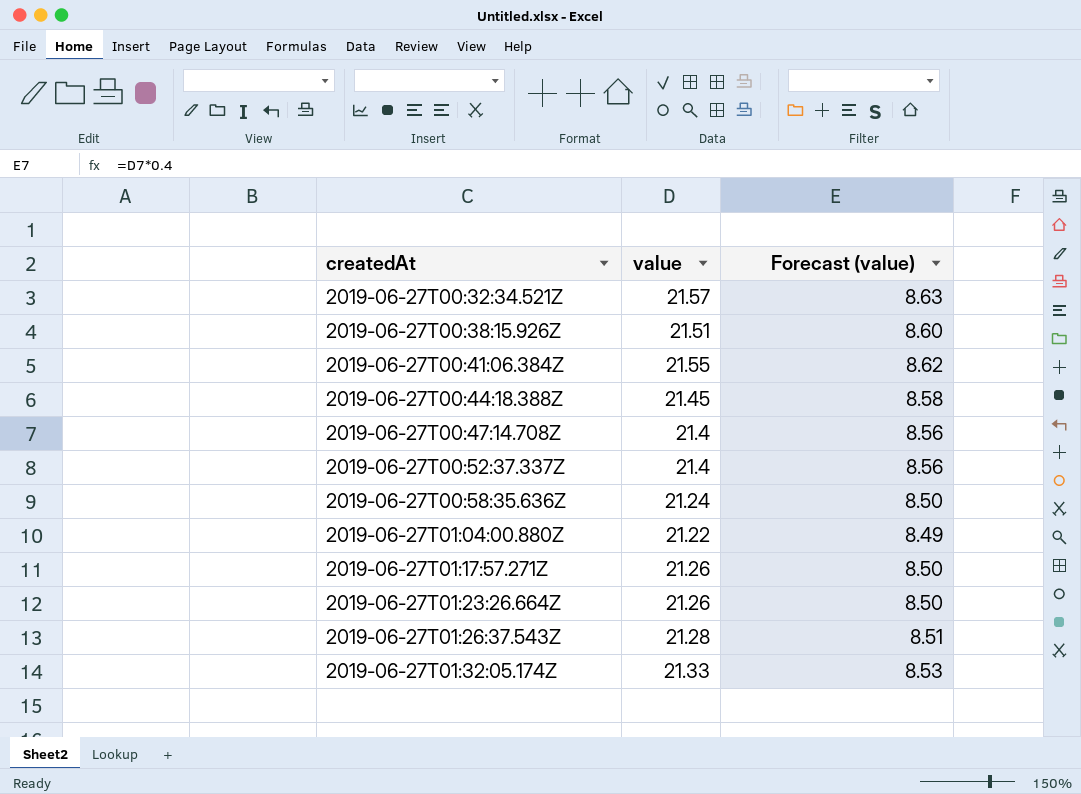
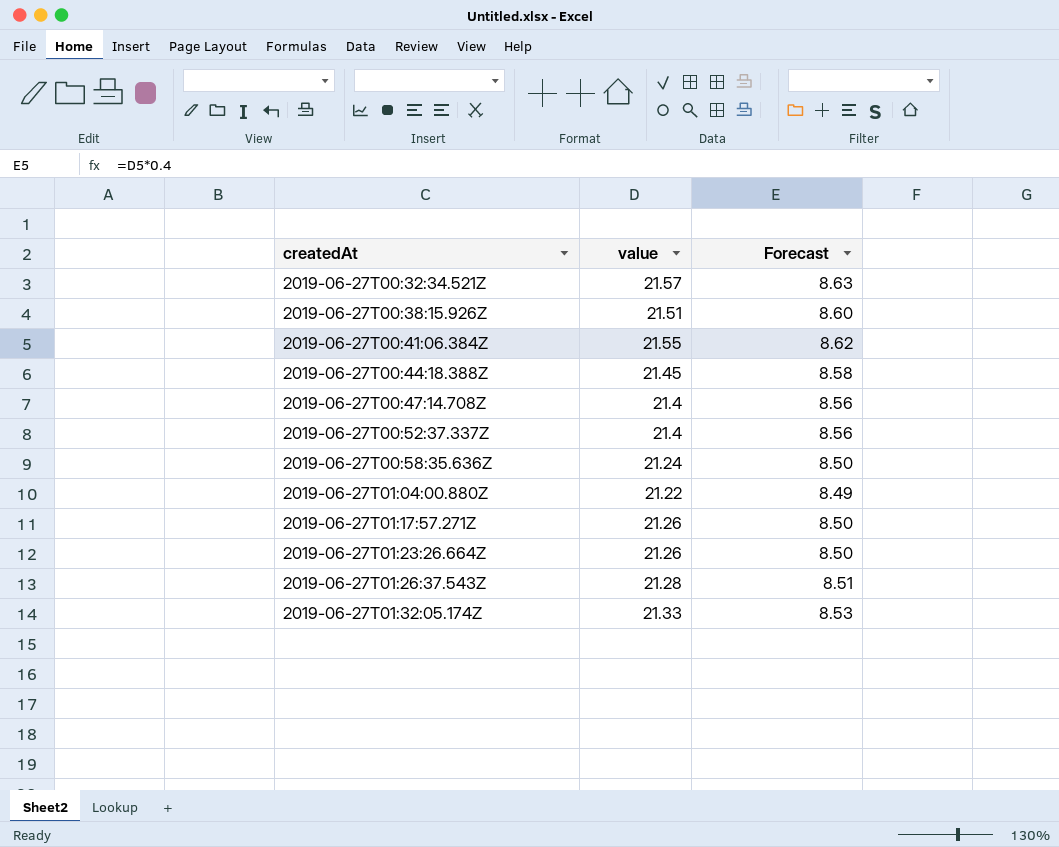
column name: Forecast (value) -> Forecast

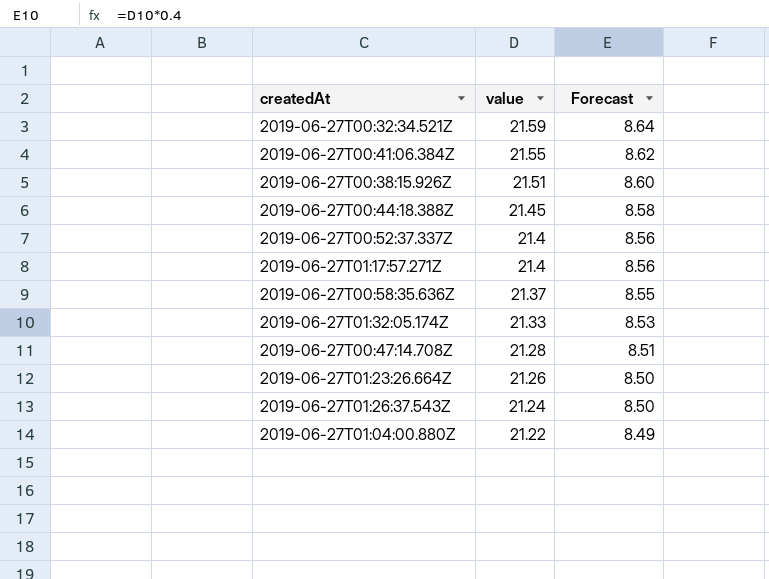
row order: createdAt ascending -> value descending
2019-06-27T00:32:34.521Z | value: 21.57 -> 21.59
2019-06-27T00:32:34.521Z | Forecast: 8.63 -> 8.64
2019-06-27T01:17:57.271Z | value: 21.26 -> 21.4
2019-06-27T01:17:57.271Z | Forecast: 8.50 -> 8.56
2019-06-27T00:58:35.636Z | value: 21.24 -> 21.37
2019-06-27T00:58:35.636Z | Forecast: 8.50 -> 8.55
2019-06-27T00:47:14.708Z | value: 21.4 -> 21.28
2019-06-27T00:47:14.708Z | Forecast: 8.56 -> 8.51
2019-06-27T01:26:37.543Z | value: 21.28 -> 21.24
2019-06-27T01:26:37.543Z | Forecast: 8.51 -> 8.50

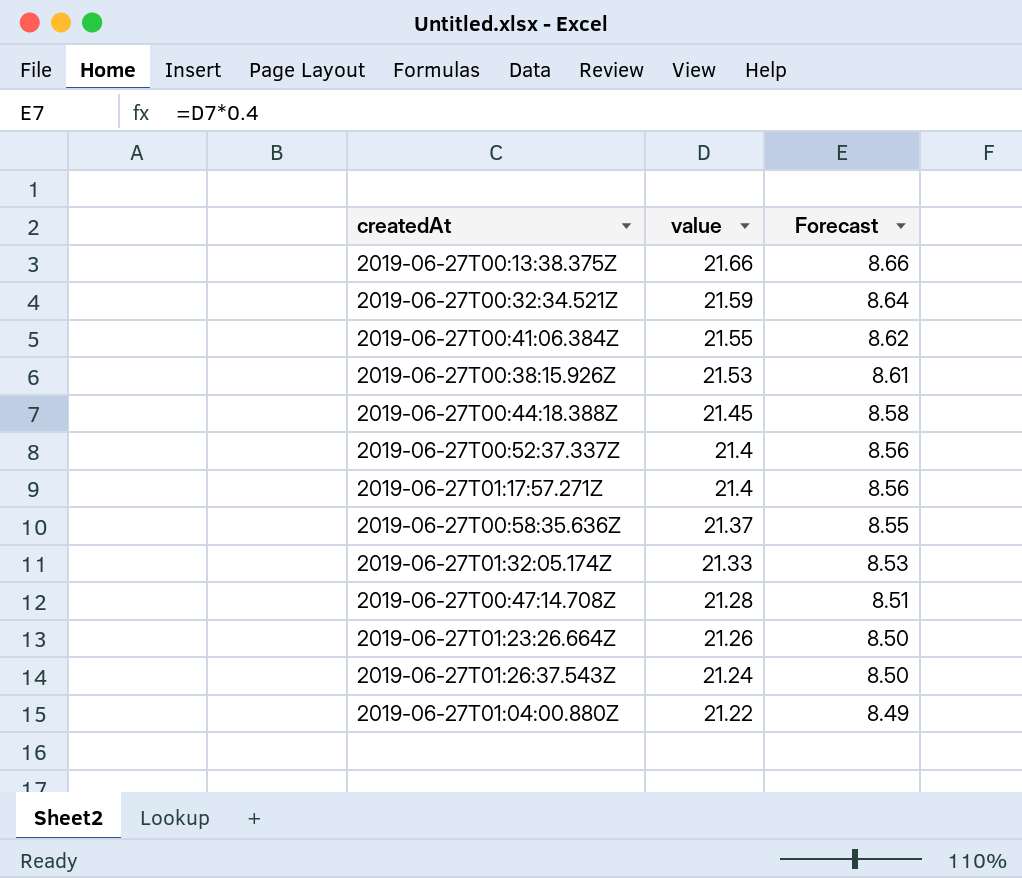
row 2019-06-27T00:13:38.375Z: none -> 21.66 | 8.66
2019-06-27T00:38:15.926Z | value: 21.51 -> 21.53
2019-06-27T00:38:15.926Z | Forecast: 8.60 -> 8.61

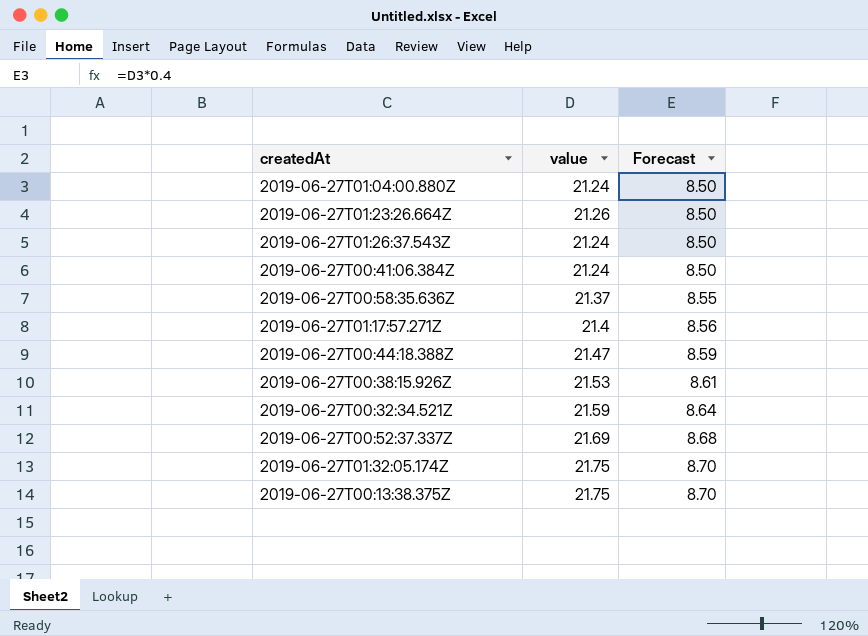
row order: value descending -> Forecast ascending
row 2019-06-27T00:47:14.708Z: 21.28 | 8.51 -> none
2019-06-27T01:04:00.880Z | value: 21.22 -> 21.24
2019-06-27T01:04:00.880Z | Forecast: 8.49 -> 8.50
2019-06-27T00:41:06.384Z | value: 21.55 -> 21.24
2019-06-27T00:41:06.384Z | Forecast: 8.62 -> 8.50
2019-06-27T00:44:18.388Z | value: 21.45 -> 21.47
2019-06-27T00:44:18.388Z | Forecast: 8.58 -> 8.59
2019-06-27T00:52:37.337Z | value: 21.4 -> 21.69
2019-06-27T00:52:37.337Z | Forecast: 8.56 -> 8.68
2019-06-27T01:32:05.174Z | value: 21.33 -> 21.75
2019-06-27T01:32:05.174Z | Forecast: 8.53 -> 8.70
2019-06-27T00:13:38.375Z | value: 21.66 -> 21.75
2019-06-27T00:13:38.375Z | Forecast: 8.66 -> 8.70

